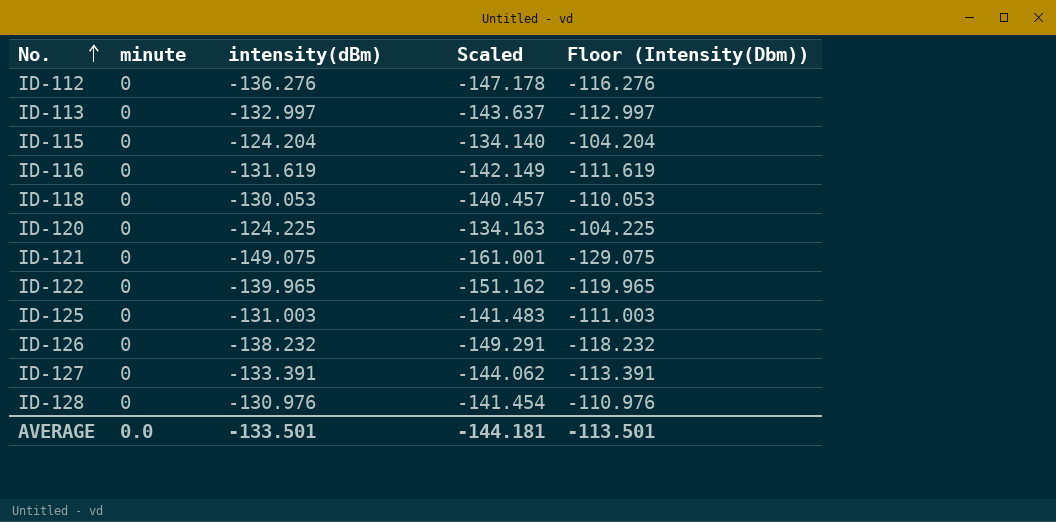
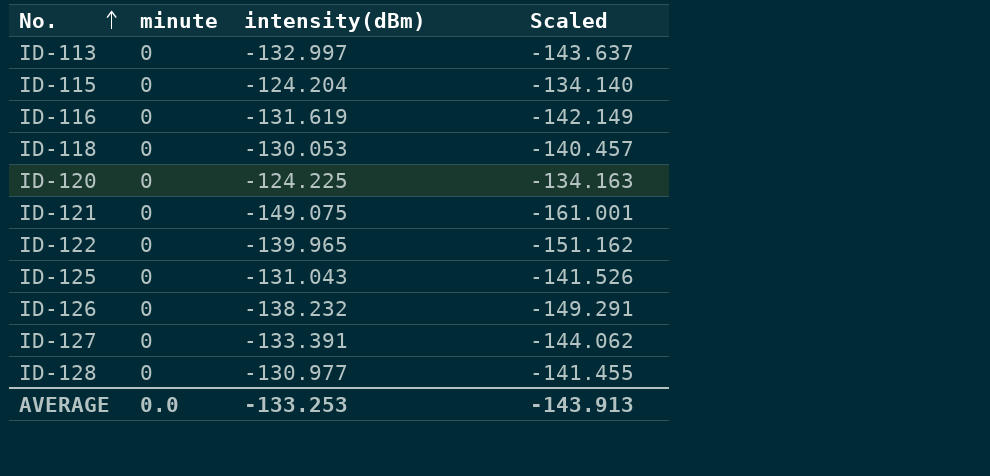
column Floor (Intensity(Dbm)) | formula: [intensity(dBm)] + 20 -> none
row ID-112: 0 | -136.276 | -147.178 | -116.276 -> none
ID-125 | intensity(dBm): -131.003 -> -131.043
ID-125 | Scaled: -141.483 -> -141.526
ID-128 | intensity(dBm): -130.976 -> -130.977
ID-128 | Scaled: -141.454 -> -141.455
AVERAGE | intensity(dBm): -133.501 -> -133.253
AVERAGE | Scaled: -144.181 -> -143.913

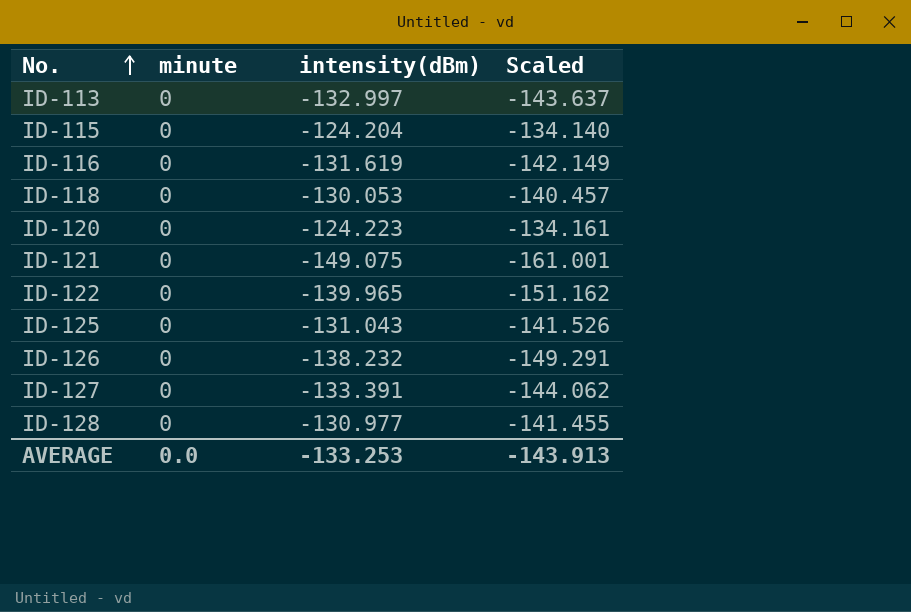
ID-120 | intensity(dBm): -124.225 -> -124.223
ID-120 | Scaled: -134.163 -> -134.161

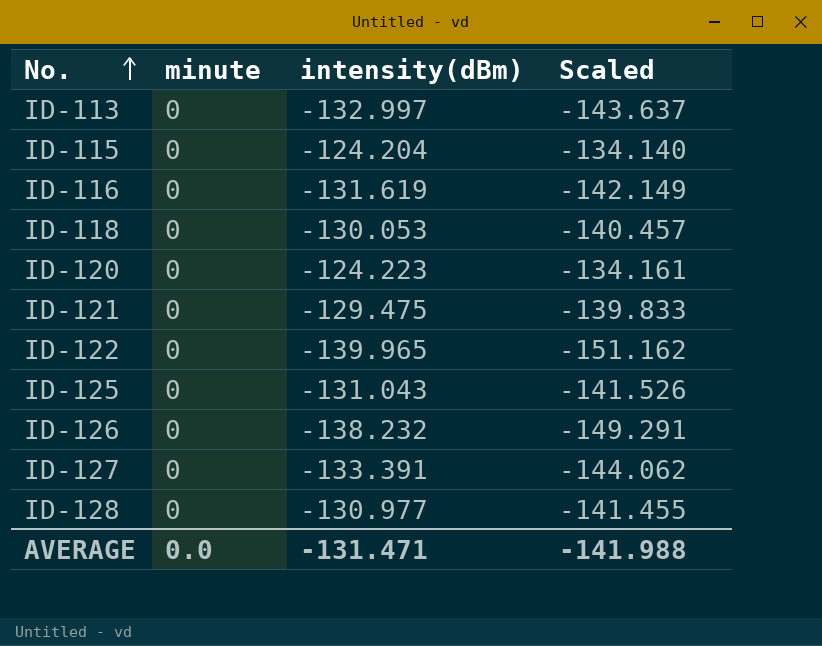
ID-121 | intensity(dBm): -149.075 -> -129.475
ID-121 | Scaled: -161.001 -> -139.833
AVERAGE | intensity(dBm): -133.253 -> -131.471
AVERAGE | Scaled: -143.913 -> -141.988

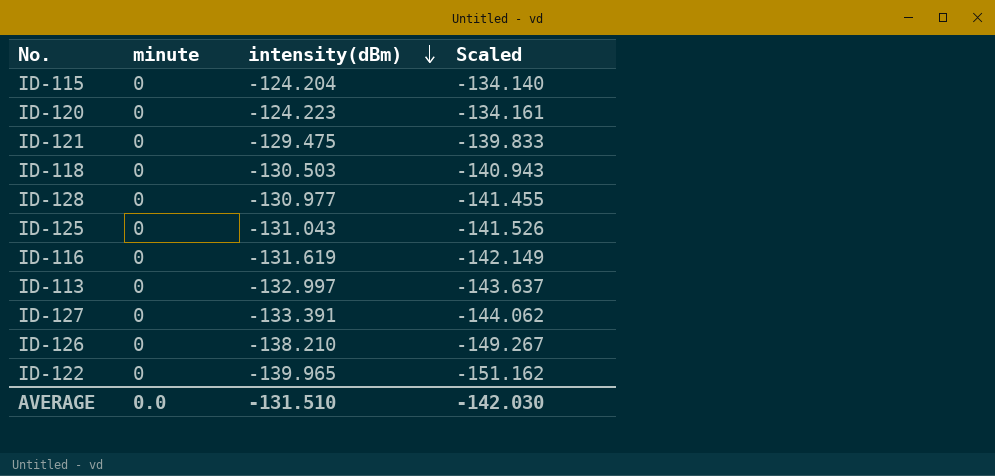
row order: No. ascending -> intensity(dBm) descending
ID-118 | intensity(dBm): -130.053 -> -130.503
ID-118 | Scaled: -140.457 -> -140.943
ID-126 | intensity(dBm): -138.232 -> -138.210
ID-126 | Scaled: -149.291 -> -149.267
AVERAGE | intensity(dBm): -131.471 -> -131.510
AVERAGE | Scaled: -141.988 -> -142.030

